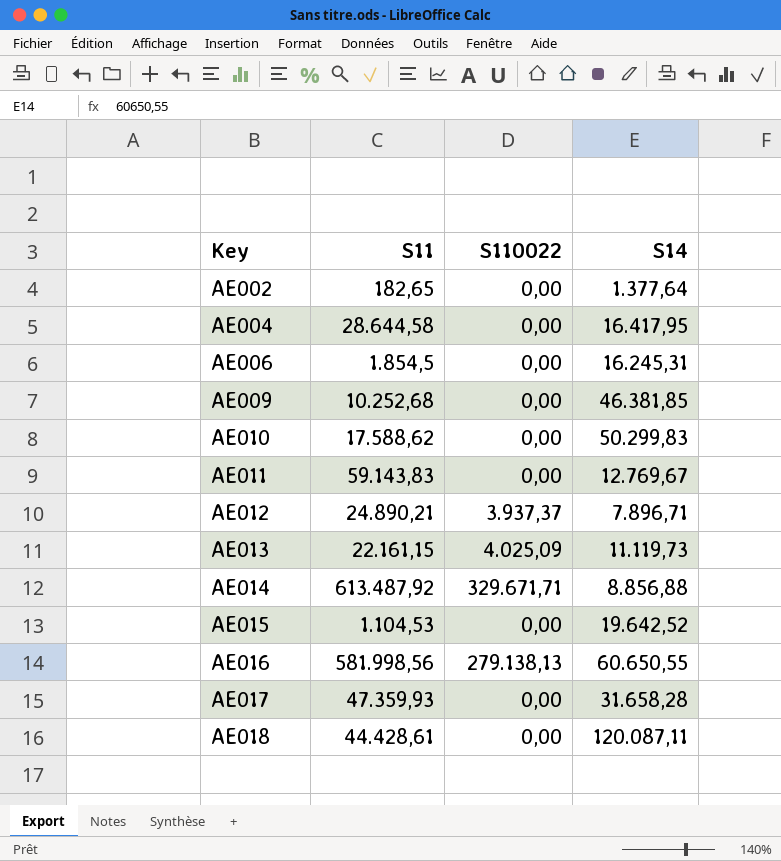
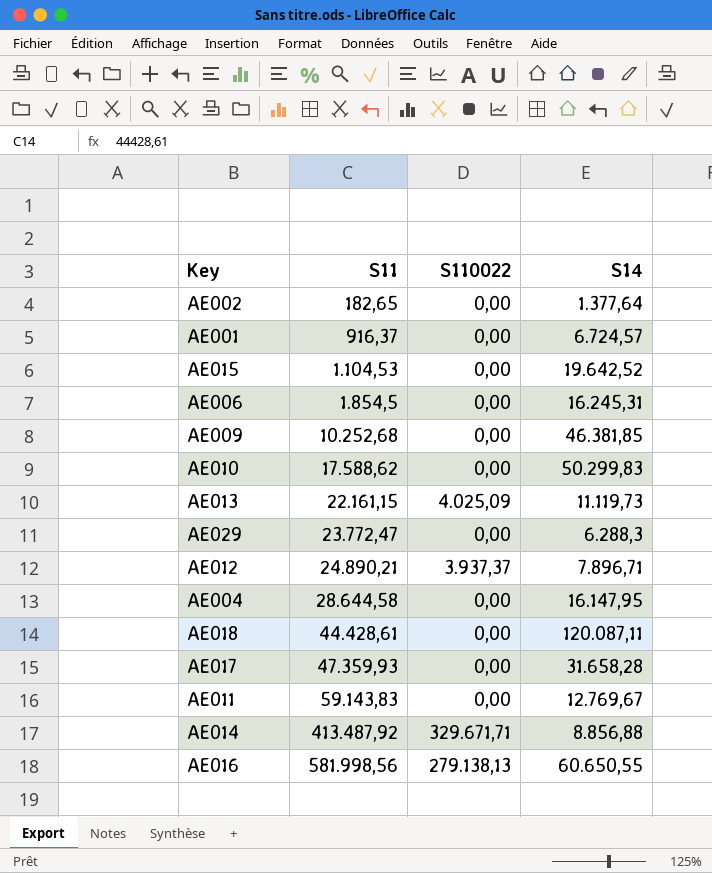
row order: Key ascending -> S11 ascending
row AE001: none -> 916,37 | 0,00 | 6.724,57
row AE029: none -> 23.772,47 | 0,00 | 6.288,3
AE004 | S14: 16.417,95 -> 16.147,95
AE014 | S11: 613.487,92 -> 413.487,92

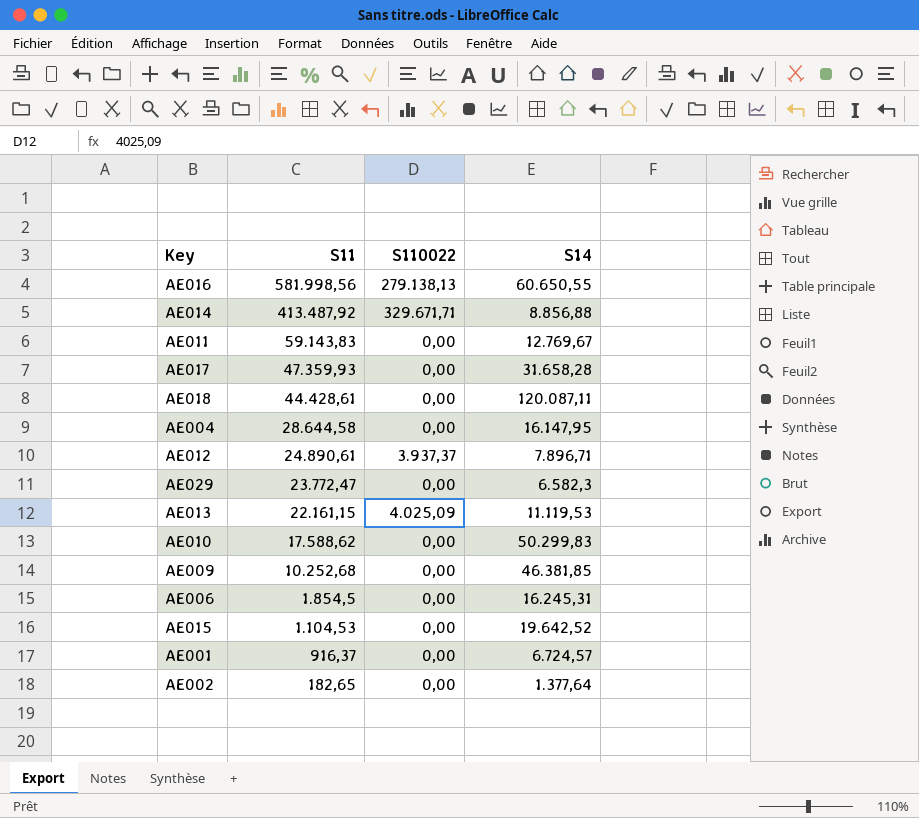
row order: S11 ascending -> S11 descending
AE012 | S11: 24.890,21 -> 24.890,61
AE029 | S14: 6.288,3 -> 6.582,3
AE013 | S14: 11.119,73 -> 11.119,53

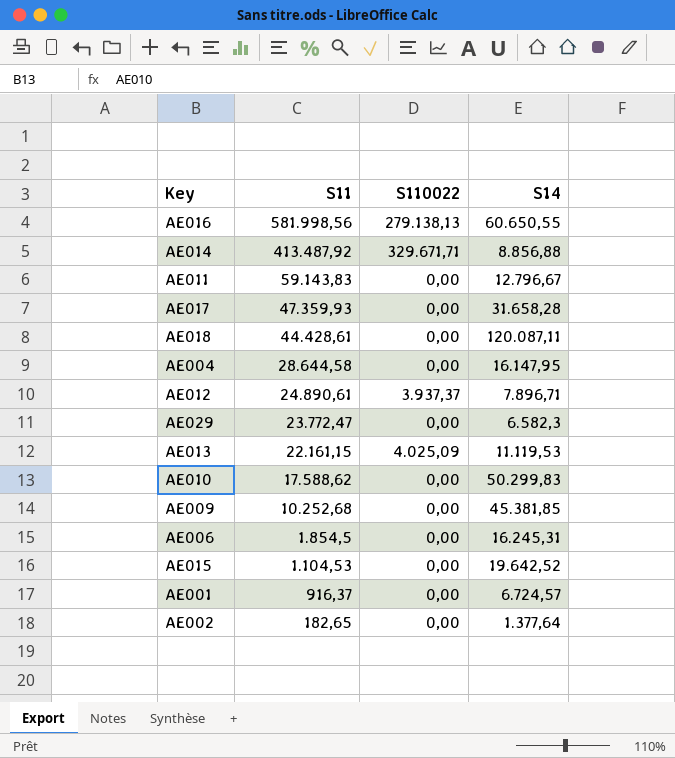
AE011 | S14: 12.769,67 -> 12.796,67
AE009 | S14: 46.381,85 -> 45.381,85

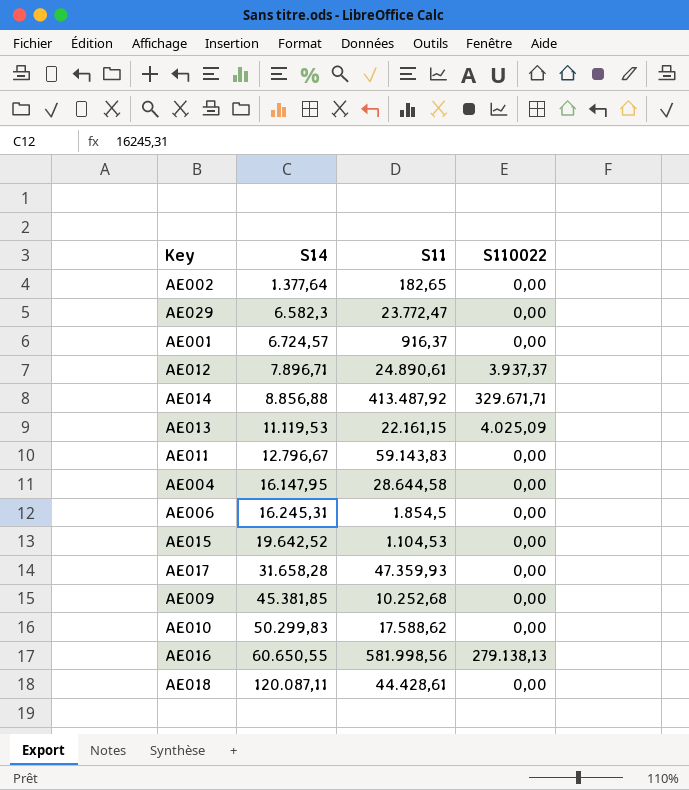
row order: S11 descending -> S14 ascending
column S14 | position: 4 -> 2

